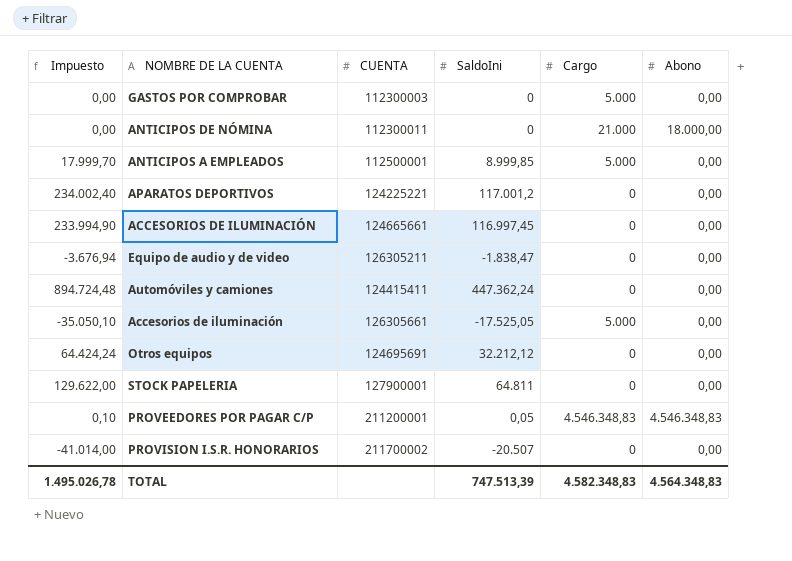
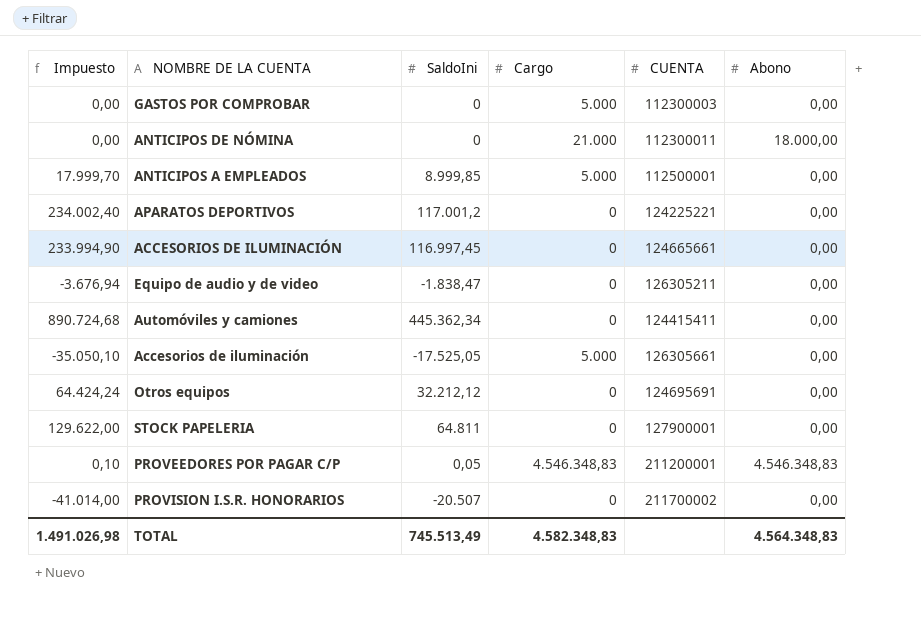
column CUENTA | position: 3 -> 5
Automóviles y camiones | Impuesto: 894.724,48 -> 890.724,68
Automóviles y camiones | SaldoIni: 447.362,24 -> 445.362,34
TOTAL | Impuesto: 1.495.026,78 -> 1.491.026,98
TOTAL | SaldoIni: 747.513,39 -> 745.513,49

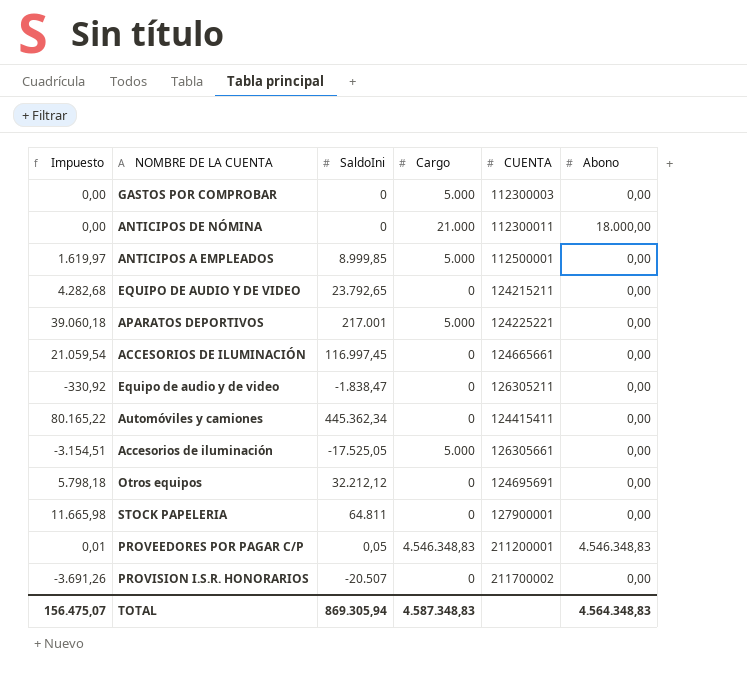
column Impuesto | formula: [SaldoIni] * 2 -> [SaldoIni] * 0,18
row EQUIPO DE AUDIO Y DE VIDEO: none -> 4.282,68 | 23.792,65 | 0 | 124215211 | 0,00
APARATOS DEPORTIVOS | SaldoIni: 117.001,2 -> 217.001
APARATOS DEPORTIVOS | Cargo: 0 -> 5.000
TOTAL | Impuesto: 1.491.026,98 -> 156.475,07
TOTAL | SaldoIni: 745.513,49 -> 869.305,94
TOTAL | Cargo: 4.582.348,83 -> 4.587.348,83

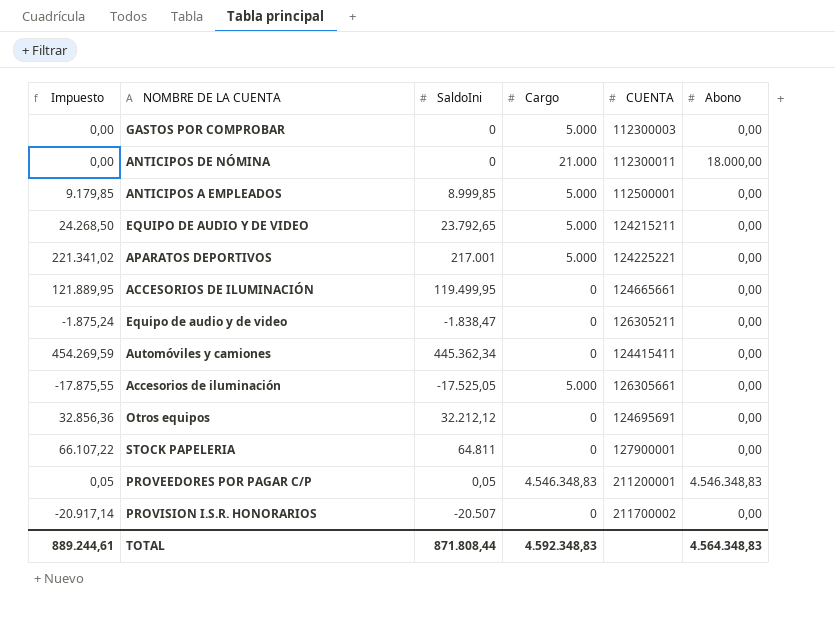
column Impuesto | formula: [SaldoIni] * 0,18 -> [SaldoIni] * 1,02
EQUIPO DE AUDIO Y DE VIDEO | Cargo: 0 -> 5.000
ACCESORIOS DE ILUMINACIÓN | SaldoIni: 116.997,45 -> 119.499,95
TOTAL | Impuesto: 156.475,07 -> 889.244,61
TOTAL | SaldoIni: 869.305,94 -> 871.808,44
TOTAL | Cargo: 4.587.348,83 -> 4.592.348,83

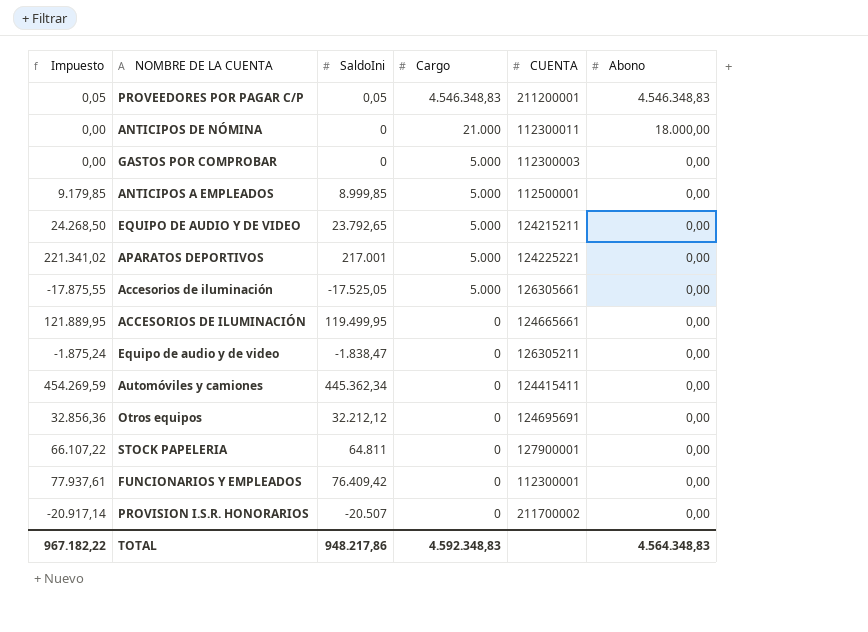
row order: none -> Cargo descending
row FUNCIONARIOS Y EMPLEADOS: none -> 77.937,61 | 76.409,42 | 0 | 112300001 | 0,00
TOTAL | Impuesto: 889.244,61 -> 967.182,22
TOTAL | SaldoIni: 871.808,44 -> 948.217,86

